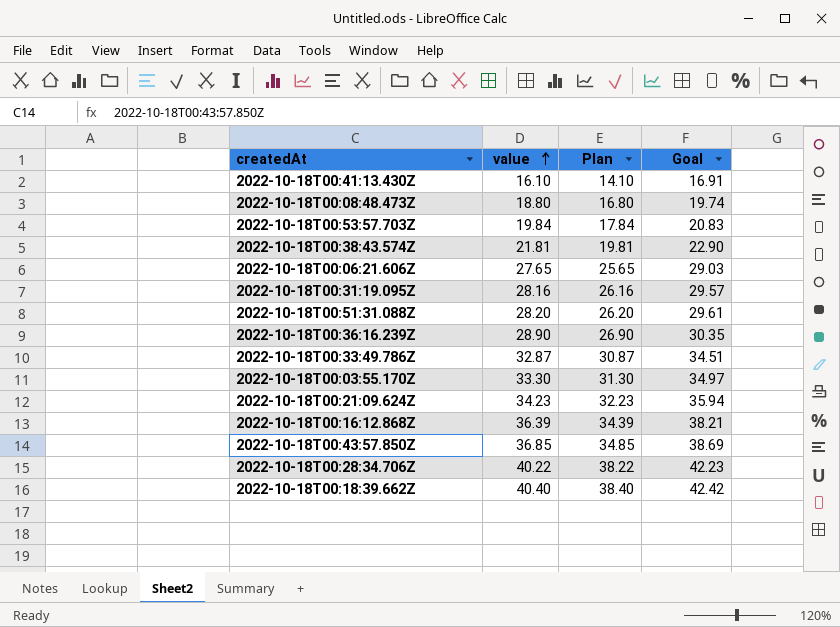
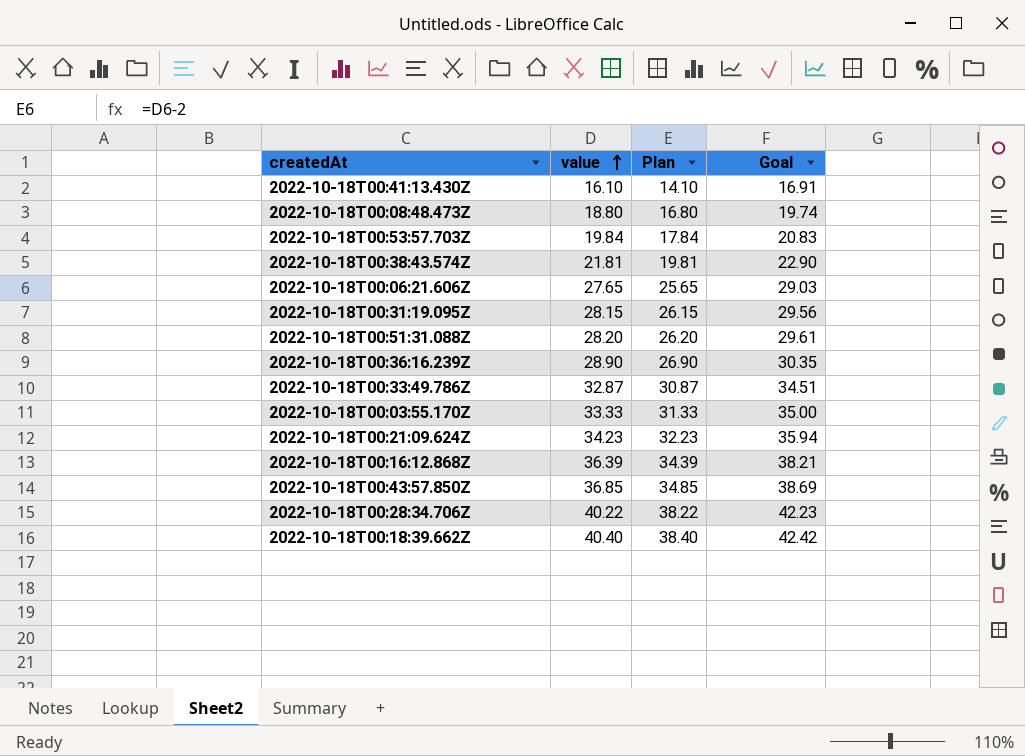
2022-10-18T00:31:19.095Z | value: 28.16 -> 28.15
2022-10-18T00:31:19.095Z | Plan: 26.16 -> 26.15
2022-10-18T00:31:19.095Z | Goal: 29.57 -> 29.56
2022-10-18T00:03:55.170Z | value: 33.30 -> 33.33
2022-10-18T00:03:55.170Z | Plan: 31.30 -> 31.33
2022-10-18T00:03:55.170Z | Goal: 34.97 -> 35.00

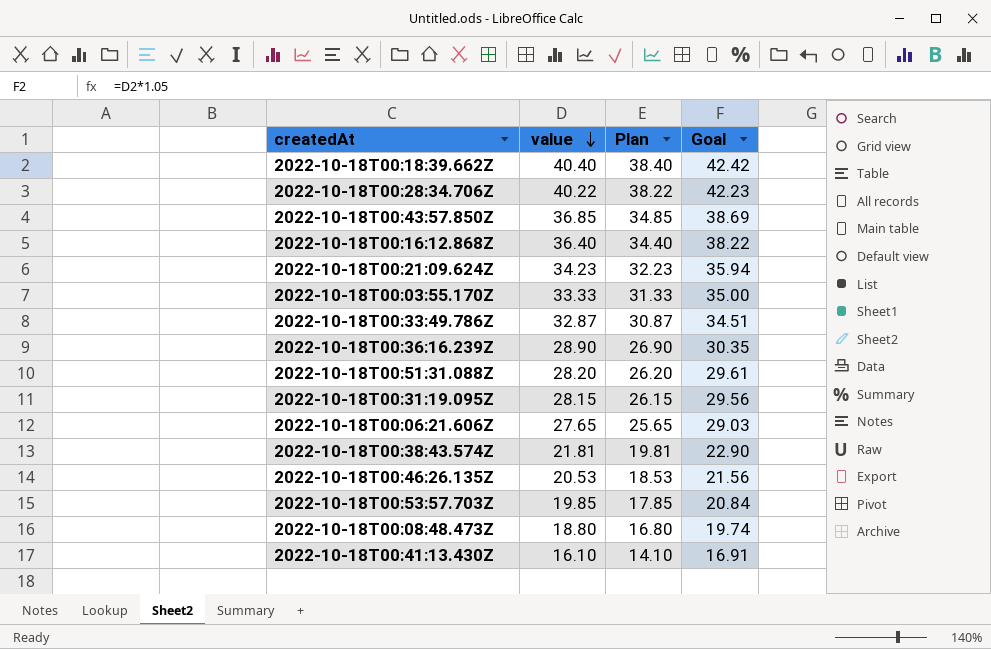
row order: value ascending -> value descending
2022-10-18T00:16:12.868Z | value: 36.39 -> 36.40
2022-10-18T00:16:12.868Z | Plan: 34.39 -> 34.40
2022-10-18T00:16:12.868Z | Goal: 38.21 -> 38.22
row 2022-10-18T00:46:26.135Z: none -> 20.53 | 18.53 | 21.56
2022-10-18T00:53:57.703Z | value: 19.84 -> 19.85
2022-10-18T00:53:57.703Z | Plan: 17.84 -> 17.85
2022-10-18T00:53:57.703Z | Goal: 20.83 -> 20.84

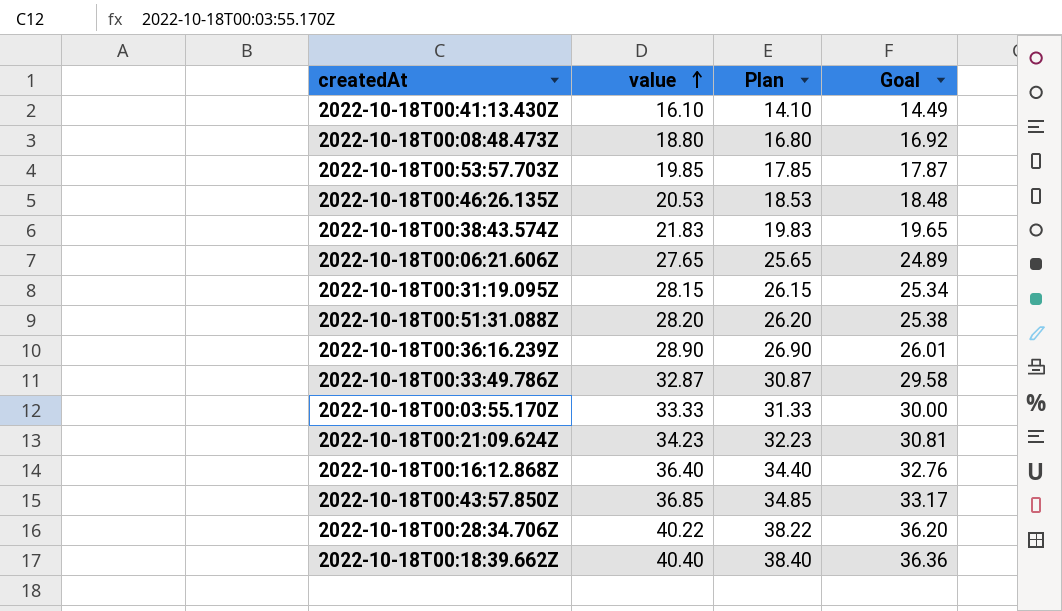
row order: value descending -> value ascending
column Goal | formula: [value] * 1.05 -> [value] * 0.9
2022-10-18T00:38:43.574Z | value: 21.81 -> 21.83
2022-10-18T00:38:43.574Z | Plan: 19.81 -> 19.83

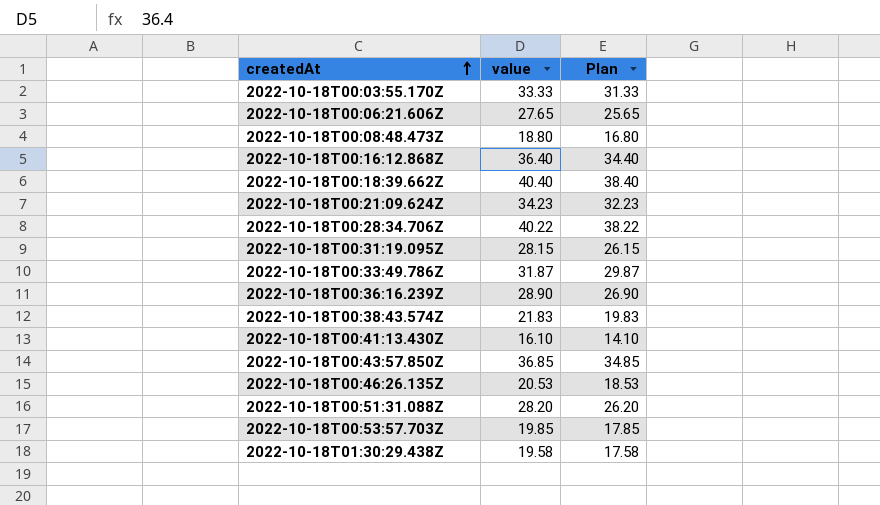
row order: value ascending -> createdAt ascending
column Goal | formula: [value] * 0.9 -> none
2022-10-18T00:33:49.786Z | value: 32.87 -> 31.87
2022-10-18T00:33:49.786Z | Plan: 30.87 -> 29.87
row 2022-10-18T01:30:29.438Z: none -> 19.58 | 17.58

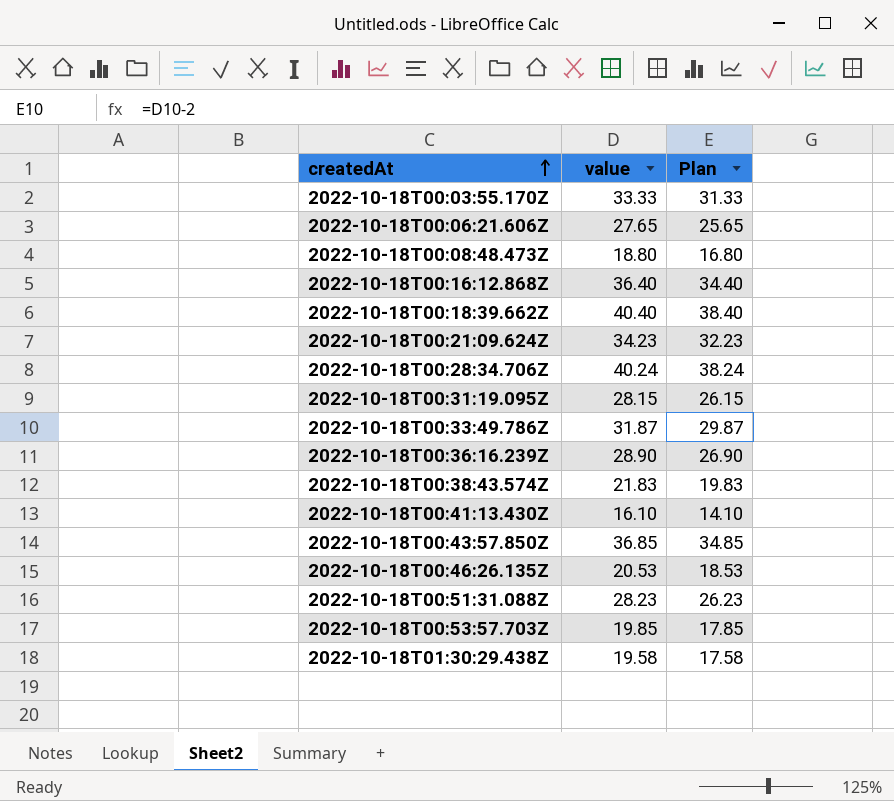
2022-10-18T00:28:34.706Z | value: 40.22 -> 40.24
2022-10-18T00:28:34.706Z | Plan: 38.22 -> 38.24
2022-10-18T00:51:31.088Z | value: 28.20 -> 28.23
2022-10-18T00:51:31.088Z | Plan: 26.20 -> 26.23

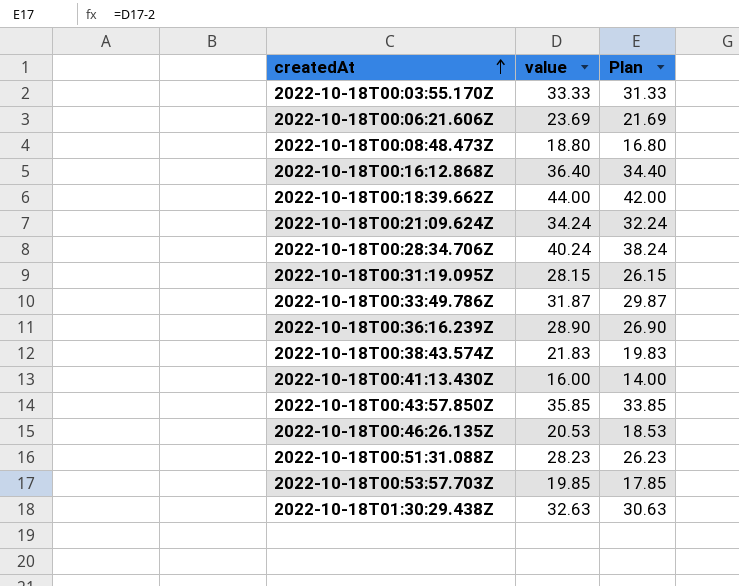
2022-10-18T00:06:21.606Z | value: 27.65 -> 23.69
2022-10-18T00:06:21.606Z | Plan: 25.65 -> 21.69
2022-10-18T00:18:39.662Z | value: 40.40 -> 44.00
2022-10-18T00:18:39.662Z | Plan: 38.40 -> 42.00
2022-10-18T00:21:09.624Z | value: 34.23 -> 34.24
2022-10-18T00:21:09.624Z | Plan: 32.23 -> 32.24
2022-10-18T00:41:13.430Z | value: 16.10 -> 16.00
2022-10-18T00:41:13.430Z | Plan: 14.10 -> 14.00
2022-10-18T00:43:57.850Z | value: 36.85 -> 35.85
2022-10-18T00:43:57.850Z | Plan: 34.85 -> 33.85
2022-10-18T01:30:29.438Z | value: 19.58 -> 32.63
2022-10-18T01:30:29.438Z | Plan: 17.58 -> 30.63

